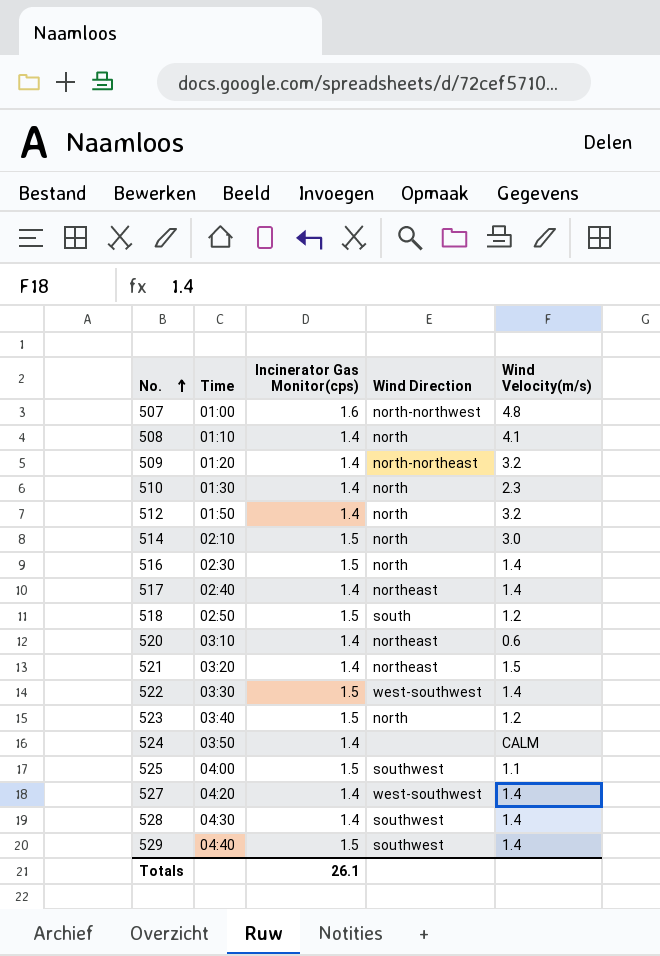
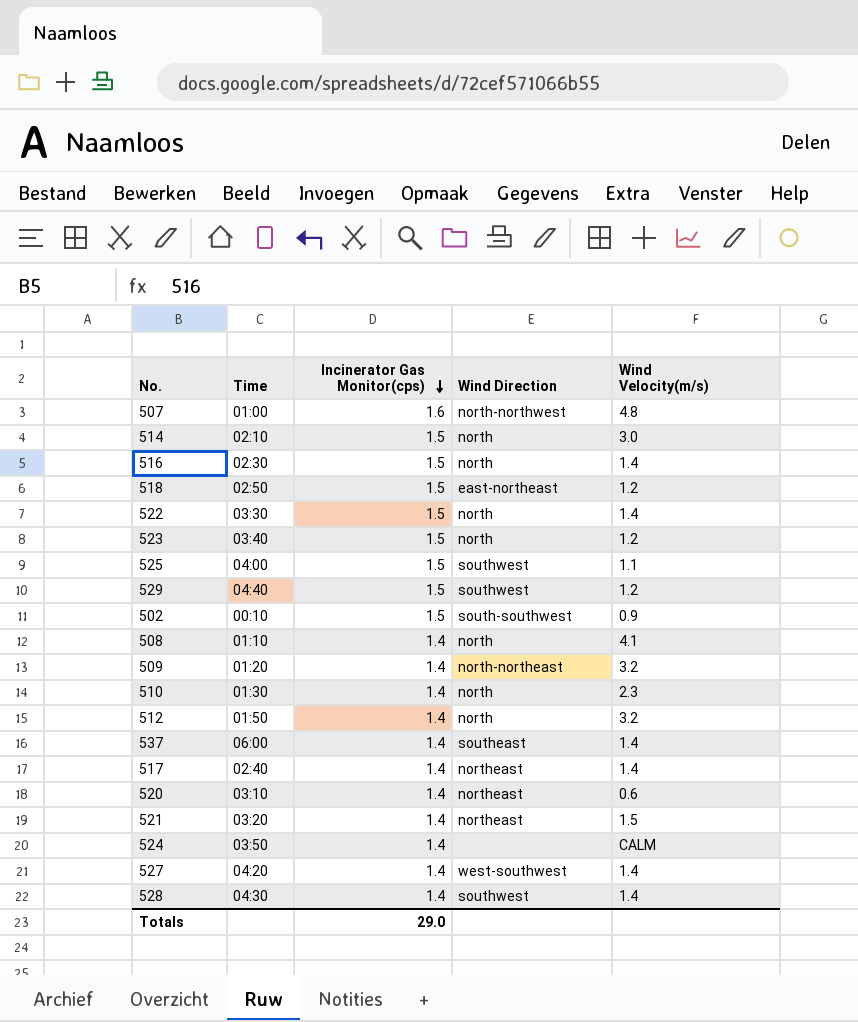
row order: No. ascending -> Incinerator Gas Monitor(cps) descending
518 | Wind Direction: south -> east-northeast
522 | Wind Direction: west-southwest -> north
529 | Wind Velocity(m/s): 1.4 -> 1.2
row 502: none -> 00:10 | 1.5 | south-southwest | 0.9
row 537: none -> 06:00 | 1.4 | southeast | 1.4
Totals | Incinerator Gas Monitor(cps): 26.1 -> 29.0

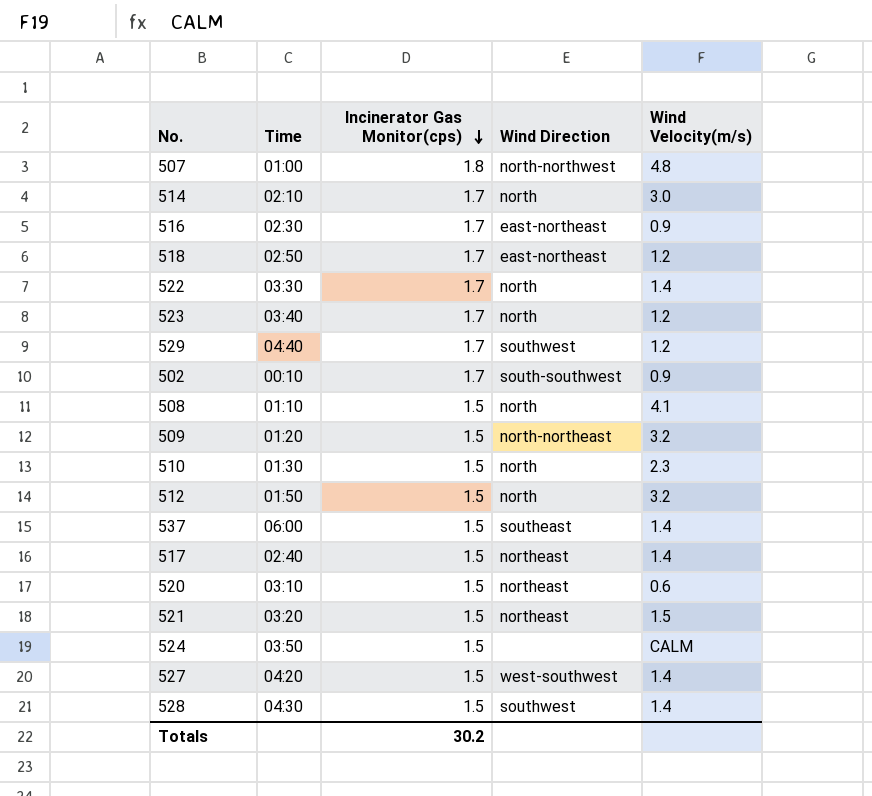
row 525: 04:00 | 1.5 | southwest | 1.1 -> none
507 | Incinerator Gas Monitor(cps): 1.6 -> 1.8
514 | Incinerator Gas Monitor(cps): 1.5 -> 1.7
516 | Incinerator Gas Monitor(cps): 1.5 -> 1.7
516 | Wind Direction: north -> east-northeast
516 | Wind Velocity(m/s): 1.4 -> 0.9
518 | Incinerator Gas Monitor(cps): 1.5 -> 1.7
522 | Incinerator Gas Monitor(cps): 1.5 -> 1.7
523 | Incinerator Gas Monitor(cps): 1.5 -> 1.7
529 | Incinerator Gas Monitor(cps): 1.5 -> 1.7
502 | Incinerator Gas Monitor(cps): 1.5 -> 1.7
508 | Incinerator Gas Monitor(cps): 1.4 -> 1.5
509 | Incinerator Gas Monitor(cps): 1.4 -> 1.5
510 | Incinerator Gas Monitor(cps): 1.4 -> 1.5
512 | Incinerator Gas Monitor(cps): 1.4 -> 1.5
537 | Incinerator Gas Monitor(cps): 1.4 -> 1.5
517 | Incinerator Gas Monitor(cps): 1.4 -> 1.5
520 | Incinerator Gas Monitor(cps): 1.4 -> 1.5
521 | Incinerator Gas Monitor(cps): 1.4 -> 1.5
524 | Incinerator Gas Monitor(cps): 1.4 -> 1.5
527 | Incinerator Gas Monitor(cps): 1.4 -> 1.5
528 | Incinerator Gas Monitor(cps): 1.4 -> 1.5
Totals | Incinerator Gas Monitor(cps): 29.0 -> 30.2

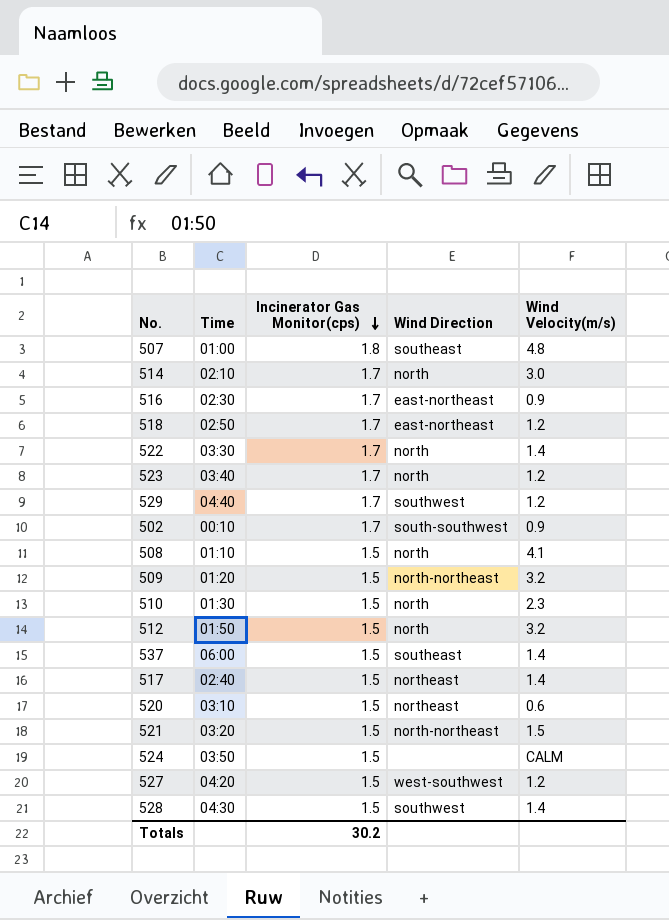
507 | Wind Direction: north-northwest -> southeast
521 | Wind Direction: northeast -> north-northeast
527 | Wind Velocity(m/s): 1.4 -> 1.2

